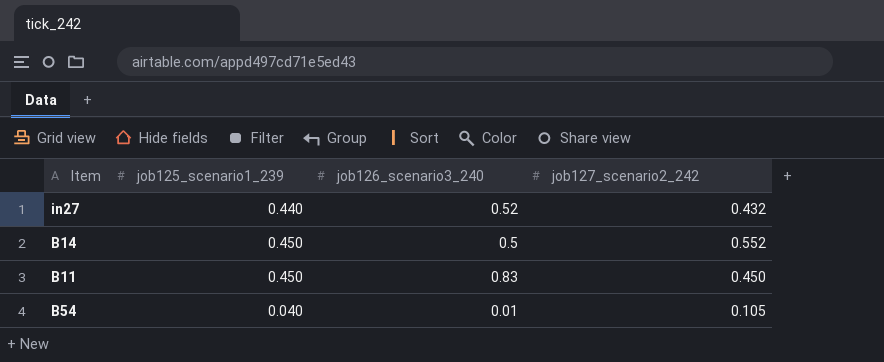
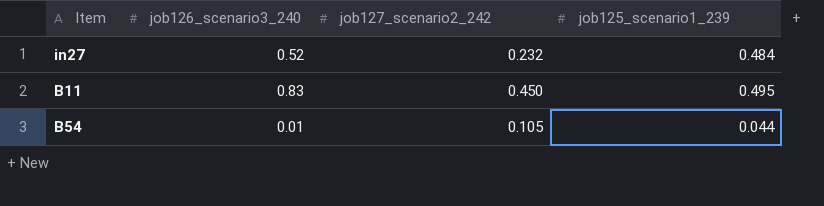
column job125_scenario1_239 | position: 2 -> 4
row B14: 0.450 | 0.5 | 0.552 -> none
in27 | job127_scenario2_242: 0.432 -> 0.232
in27 | job125_scenario1_239: 0.440 -> 0.484
B11 | job125_scenario1_239: 0.450 -> 0.495
B54 | job125_scenario1_239: 0.040 -> 0.044

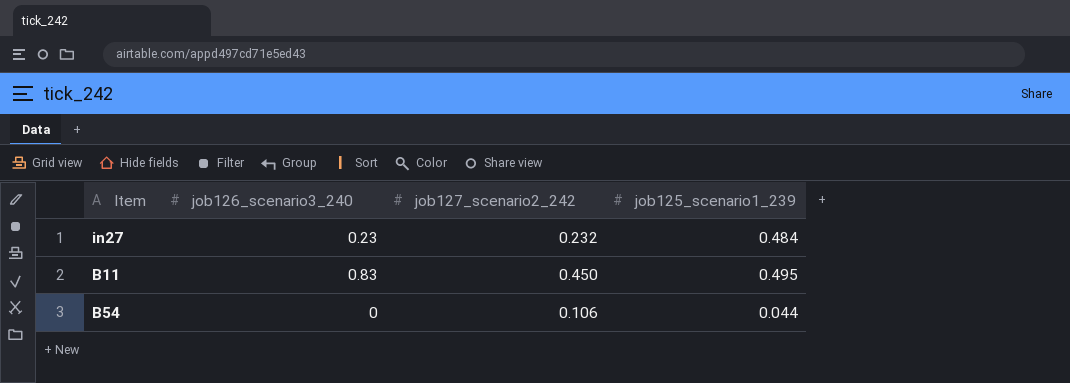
in27 | job126_scenario3_240: 0.52 -> 0.23
B54 | job126_scenario3_240: 0.01 -> 0
B54 | job127_scenario2_242: 0.105 -> 0.106

